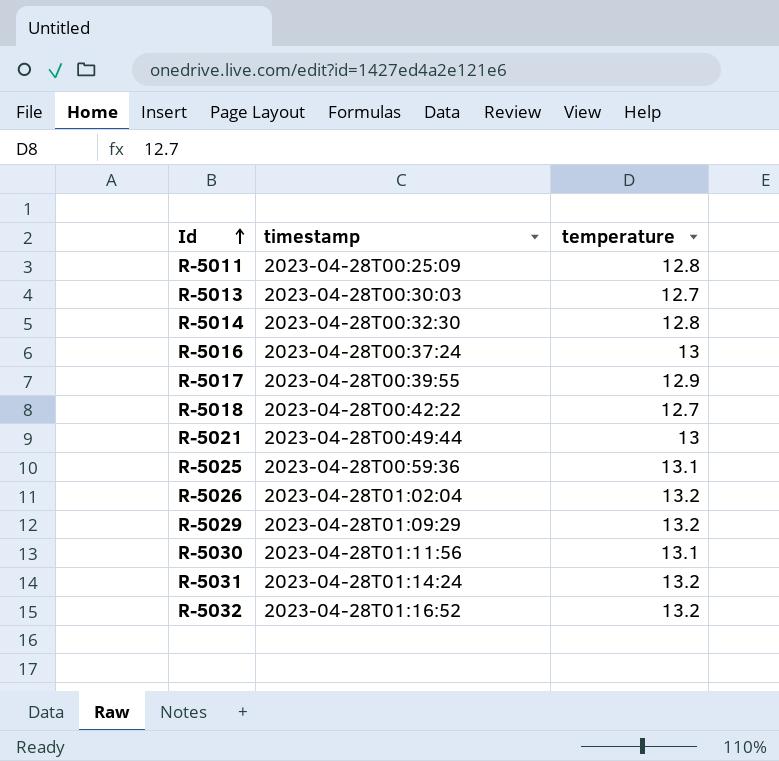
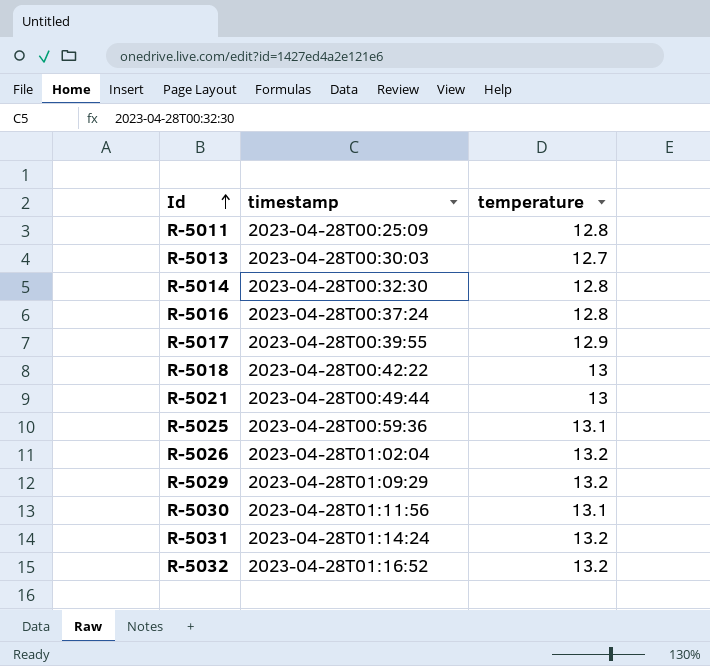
R-5016 | temperature: 13 -> 12.8
R-5018 | temperature: 12.7 -> 13

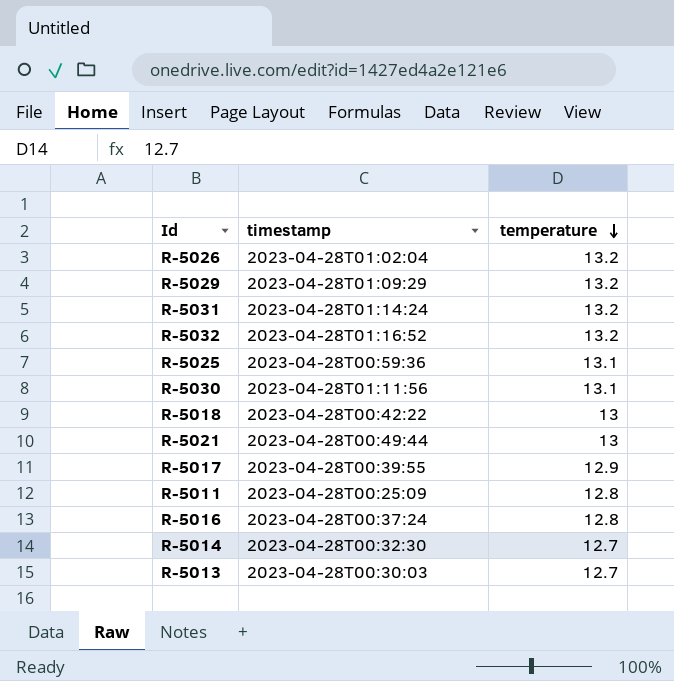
row order: Id ascending -> temperature descending
R-5014 | temperature: 12.8 -> 12.7

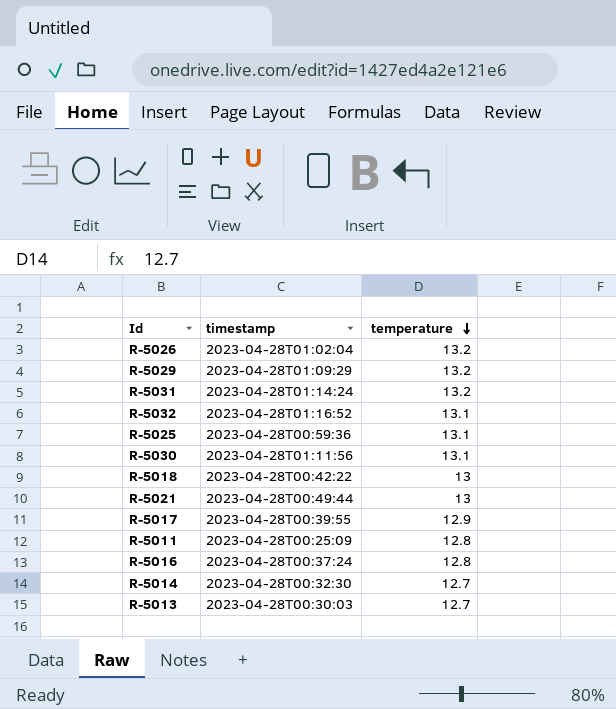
R-5032 | temperature: 13.2 -> 13.1

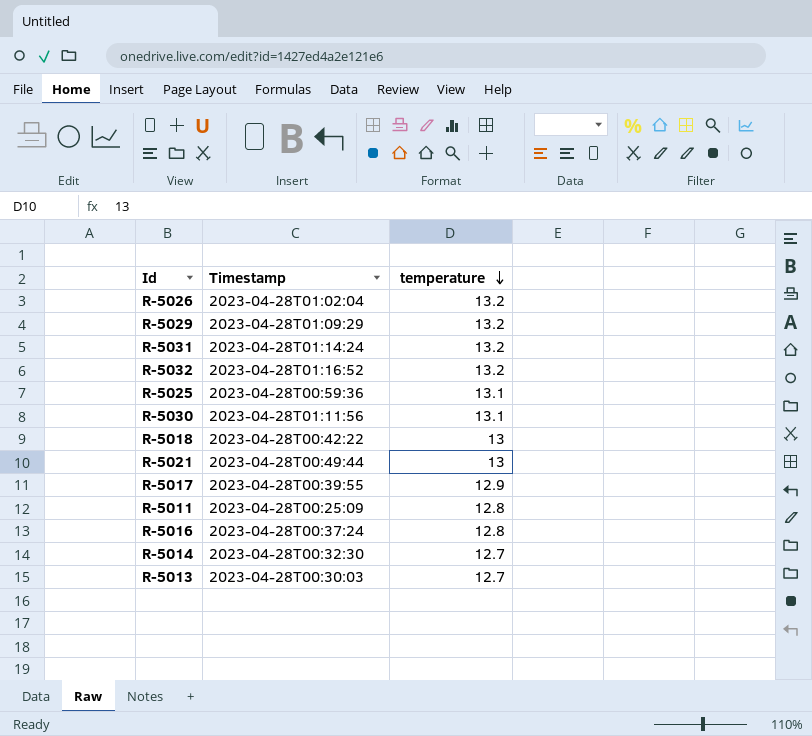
column name: timestamp -> Timestamp
R-5032 | temperature: 13.1 -> 13.2

